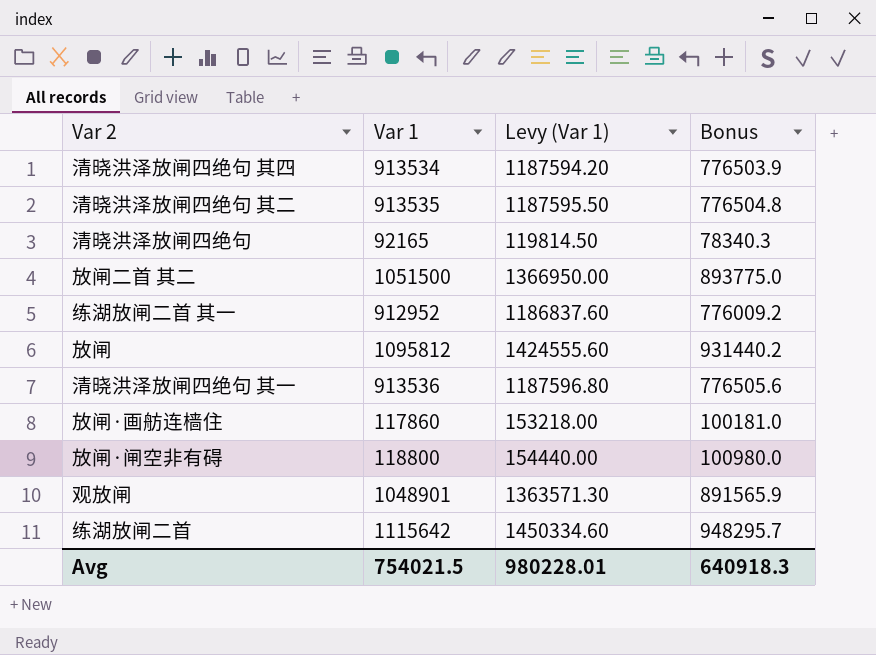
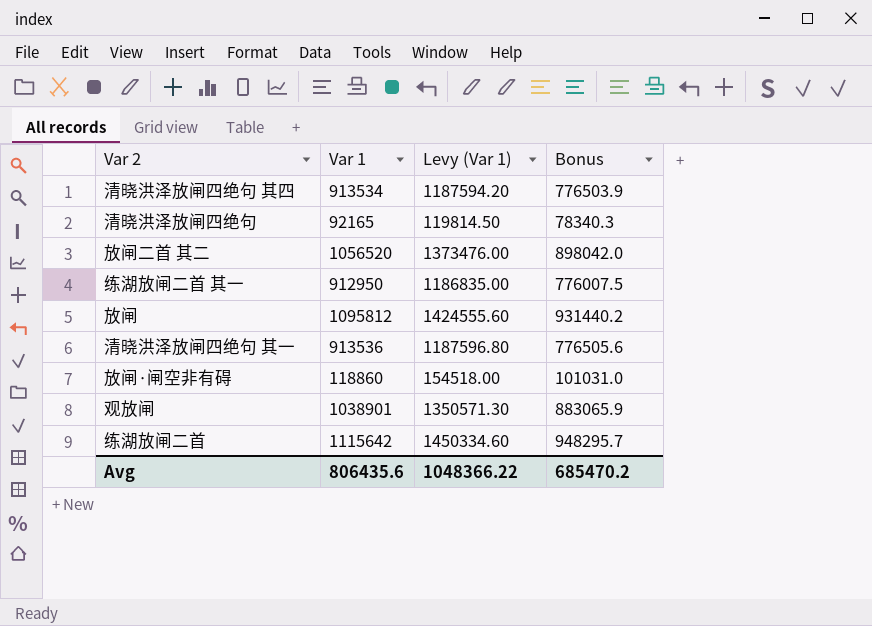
row 清晓洪泽放闸四绝句 其二: 913535 | 1187595.50 | 776504.8 -> none
row 放闸·画舫连樯住: 117860 | 153218.00 | 100181.0 -> none
放闸二首 其二 | Var 1: 1051500 -> 1056520
放闸二首 其二 | Levy (Var 1): 1366950.00 -> 1373476.00
放闸二首 其二 | Bonus: 893775.0 -> 898042.0
练湖放闸二首 其一 | Var 1: 912952 -> 912950
练湖放闸二首 其一 | Levy (Var 1): 1186837.60 -> 1186835.00
练湖放闸二首 其一 | Bonus: 776009.2 -> 776007.5
放闸·闸空非有碍 | Var 1: 118800 -> 118860
放闸·闸空非有碍 | Levy (Var 1): 154440.00 -> 154518.00
放闸·闸空非有碍 | Bonus: 100980.0 -> 101031.0
观放闸 | Var 1: 1048901 -> 1038901
观放闸 | Levy (Var 1): 1363571.30 -> 1350571.30
观放闸 | Bonus: 891565.9 -> 883065.9
Avg | Var 1: 754021.5 -> 806435.6
Avg | Levy (Var 1): 980228.01 -> 1048366.22
Avg | Bonus: 640918.3 -> 685470.2

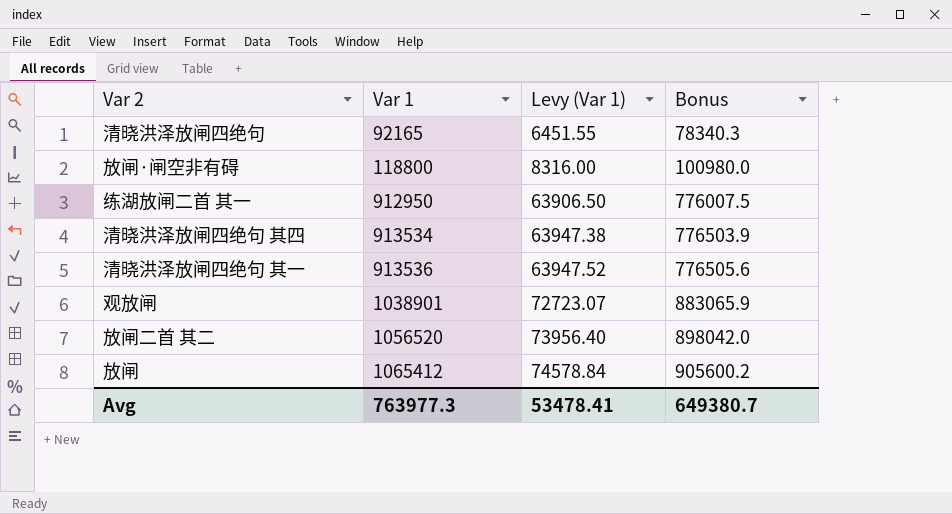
row order: none -> Var 1 ascending
column Levy (Var 1) | formula: [Var 1] * 1.3 -> [Var 1] * 0.07
row 练湖放闸二首: 1115642 | 1450334.60 | 948295.7 -> none
放闸·闸空非有碍 | Var 1: 118860 -> 118800
放闸·闸空非有碍 | Bonus: 101031.0 -> 100980.0
放闸 | Var 1: 1095812 -> 1065412
放闸 | Bonus: 931440.2 -> 905600.2
Avg | Var 1: 806435.6 -> 763977.3
Avg | Levy (Var 1): 1048366.22 -> 53478.41
Avg | Bonus: 685470.2 -> 649380.7

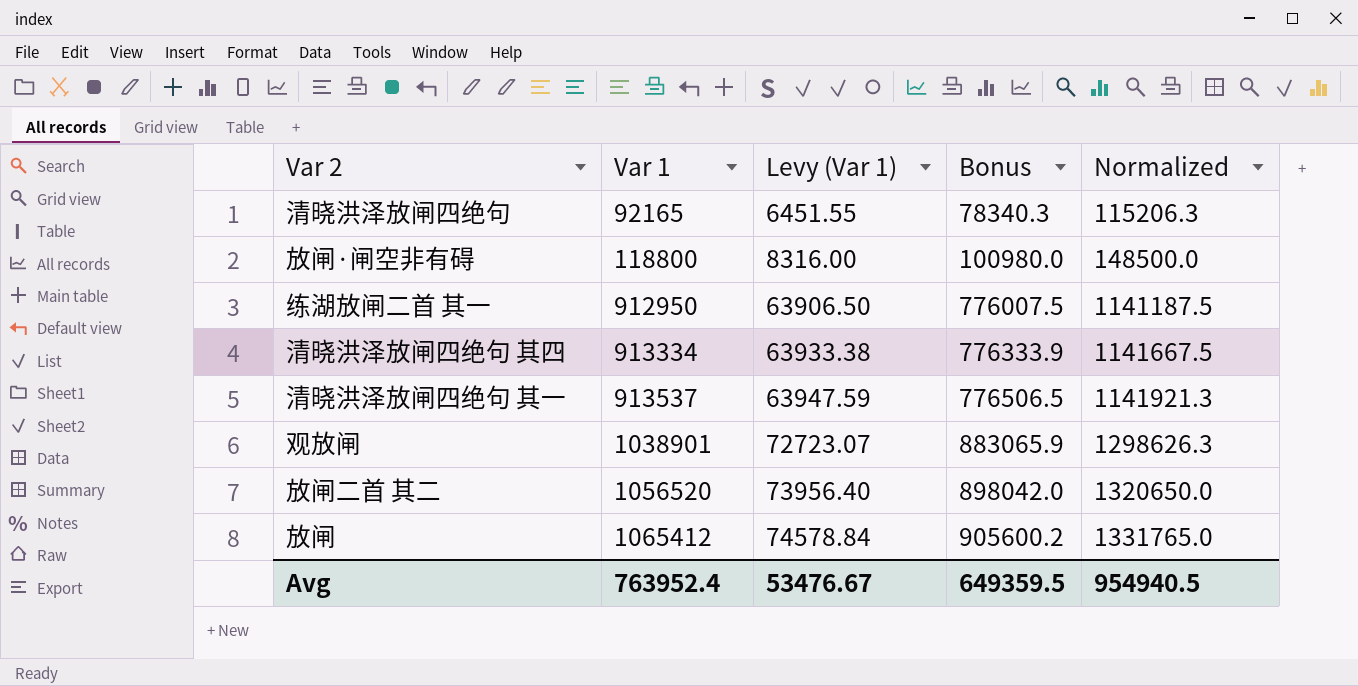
column Normalized | formula: none -> [Var 1] * 1.25
清晓洪泽放闸四绝句 其四 | Var 1: 913534 -> 913334
清晓洪泽放闸四绝句 其四 | Levy (Var 1): 63947.38 -> 63933.38
清晓洪泽放闸四绝句 其四 | Bonus: 776503.9 -> 776333.9
清晓洪泽放闸四绝句 其一 | Var 1: 913536 -> 913537
清晓洪泽放闸四绝句 其一 | Levy (Var 1): 63947.52 -> 63947.59
清晓洪泽放闸四绝句 其一 | Bonus: 776505.6 -> 776506.5
Avg | Var 1: 763977.3 -> 763952.4
Avg | Levy (Var 1): 53478.41 -> 53476.67
Avg | Bonus: 649380.7 -> 649359.5

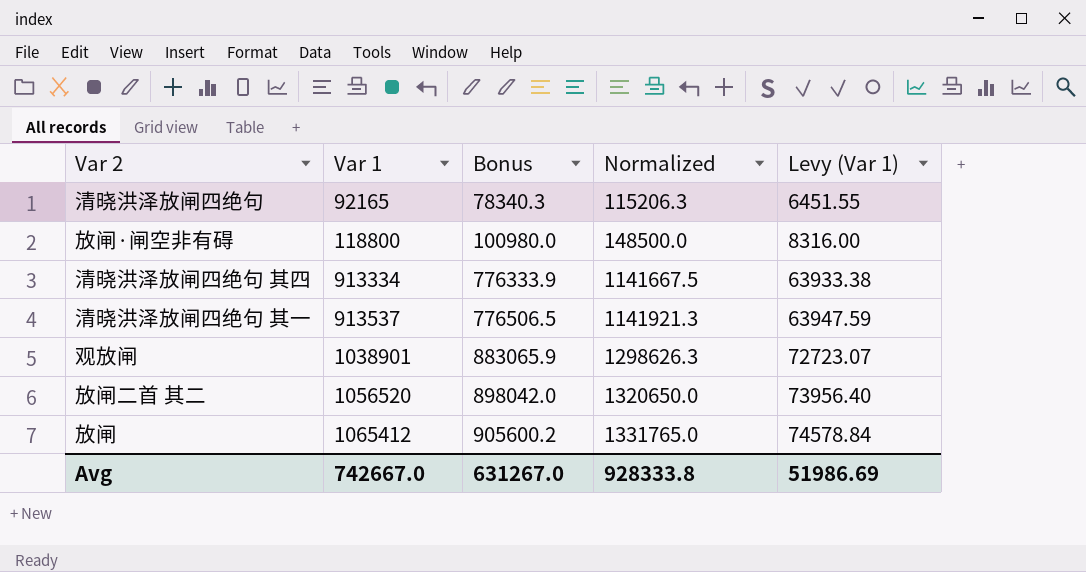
column Levy (Var 1) | position: 3 -> 5
row 练湖放闸二首 其一: 912950 | 63906.50 | 776007.5 | 1141187.5 -> none
Avg | Var 1: 763952.4 -> 742667.0
Avg | Bonus: 649359.5 -> 631267.0
Avg | Normalized: 954940.5 -> 928333.8
Avg | Levy (Var 1): 53476.67 -> 51986.69

